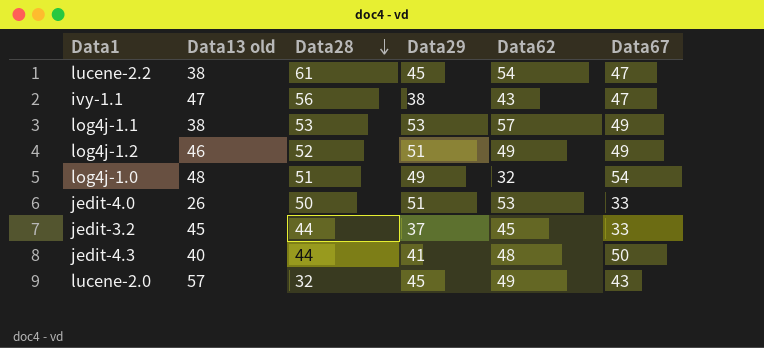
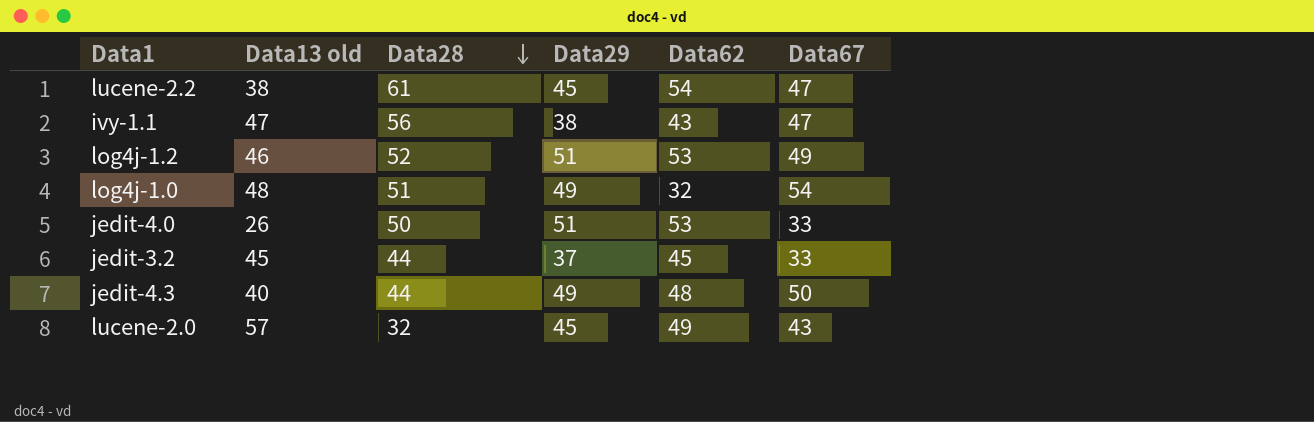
row log4j-1.1: 38 | 53 | 53 | 57 | 49 -> none
log4j-1.2 | Data62: 49 -> 53
jedit-4.3 | Data29: 41 -> 49

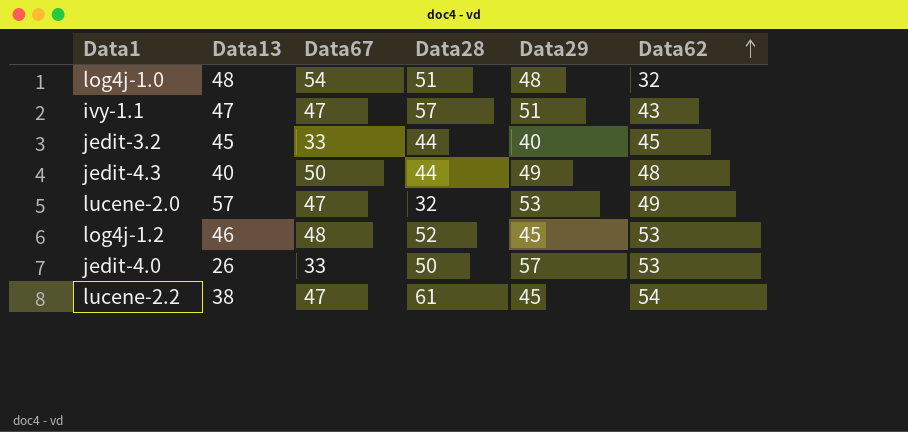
row order: Data28 descending -> Data62 ascending
column name: Data13 old -> Data13
column Data67 | position: 6 -> 3
log4j-1.0 | Data29: 49 -> 48
ivy-1.1 | Data28: 56 -> 57
ivy-1.1 | Data29: 38 -> 51
jedit-3.2 | Data29: 37 -> 40
lucene-2.0 | Data67: 43 -> 47
lucene-2.0 | Data29: 45 -> 53
log4j-1.2 | Data67: 49 -> 48
log4j-1.2 | Data29: 51 -> 45
jedit-4.0 | Data29: 51 -> 57

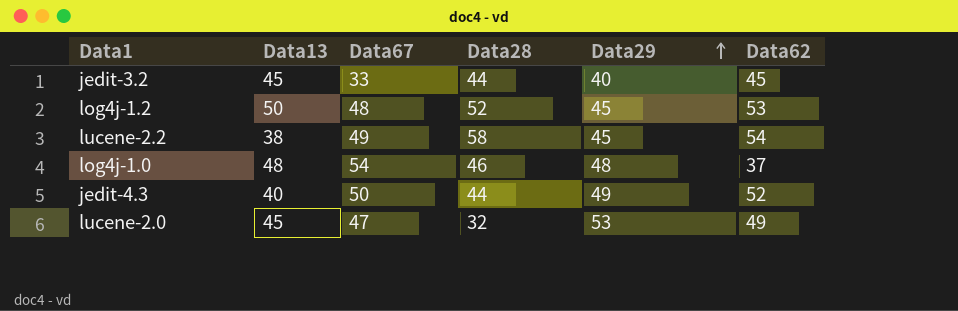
row order: Data62 ascending -> Data29 ascending
row ivy-1.1: 47 | 47 | 57 | 51 | 43 -> none
row jedit-4.0: 26 | 33 | 50 | 57 | 53 -> none
log4j-1.2 | Data13: 46 -> 50
lucene-2.2 | Data67: 47 -> 49
lucene-2.2 | Data28: 61 -> 58
log4j-1.0 | Data28: 51 -> 46
log4j-1.0 | Data62: 32 -> 37
jedit-4.3 | Data62: 48 -> 52
lucene-2.0 | Data13: 57 -> 45

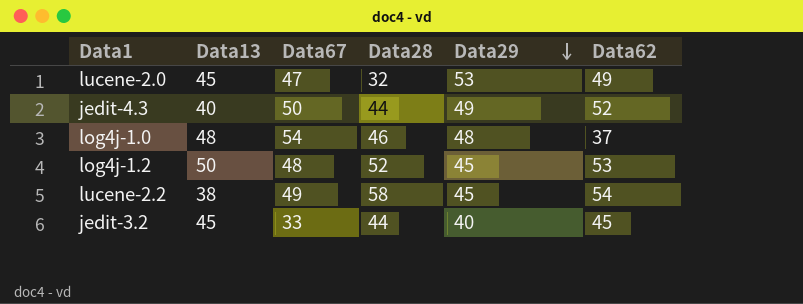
row order: Data29 ascending -> Data29 descending

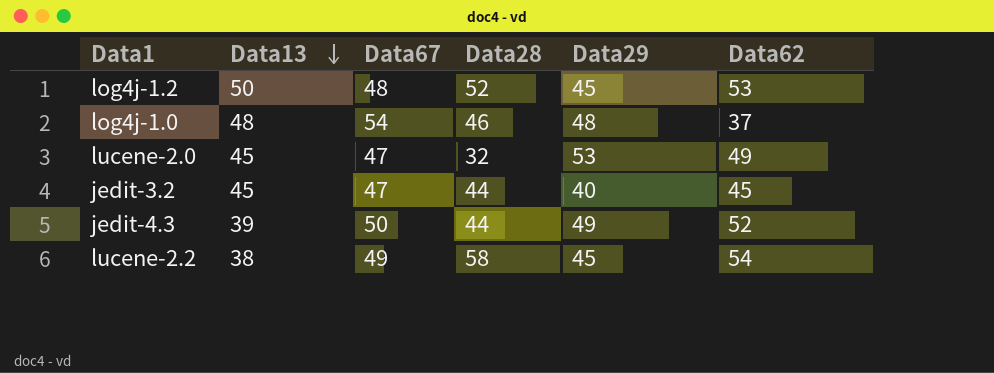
row order: Data29 descending -> Data13 descending
jedit-3.2 | Data67: 33 -> 47
jedit-4.3 | Data13: 40 -> 39

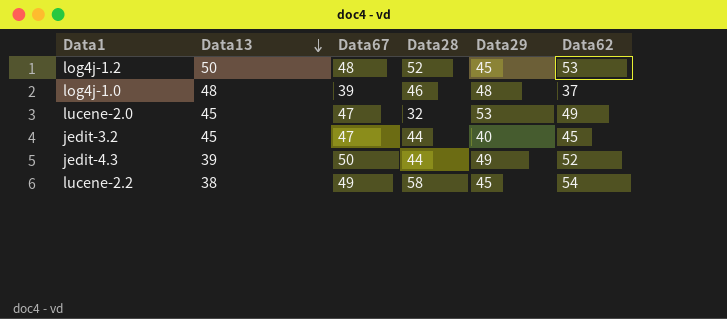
log4j-1.0 | Data67: 54 -> 39

